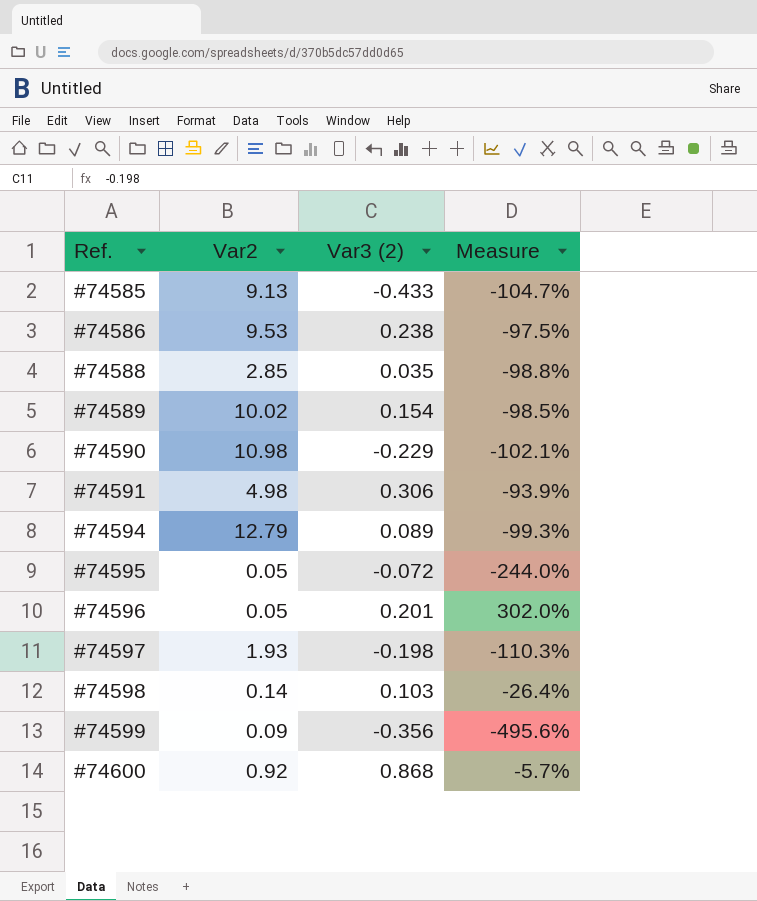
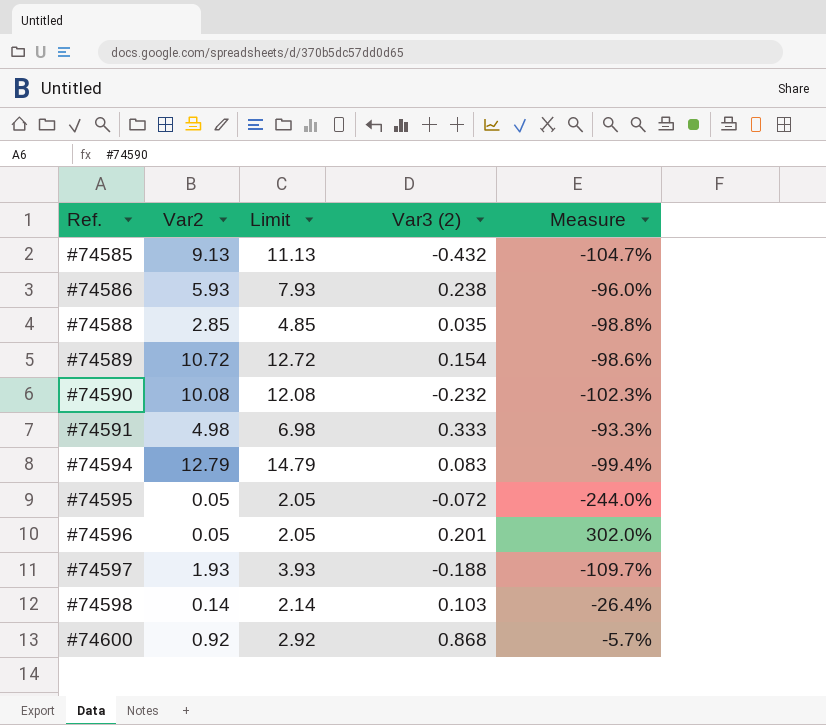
column Limit | formula: none -> [Var2] + 2
row #74599: 0.09 | -0.356 | -495.6% -> none
#74585 | Var3 (2): -0.433 -> -0.432
#74586 | Var2: 9.53 -> 5.93
#74586 | Measure: -97.5% -> -96.0%
#74589 | Var2: 10.02 -> 10.72
#74589 | Measure: -98.5% -> -98.6%
#74590 | Var2: 10.98 -> 10.08
#74590 | Var3 (2): -0.229 -> -0.232
#74590 | Measure: -102.1% -> -102.3%
#74591 | Var3 (2): 0.306 -> 0.333
#74591 | Measure: -93.9% -> -93.3%
#74594 | Var3 (2): 0.089 -> 0.083
#74594 | Measure: -99.3% -> -99.4%
#74597 | Var3 (2): -0.198 -> -0.188
#74597 | Measure: -110.3% -> -109.7%

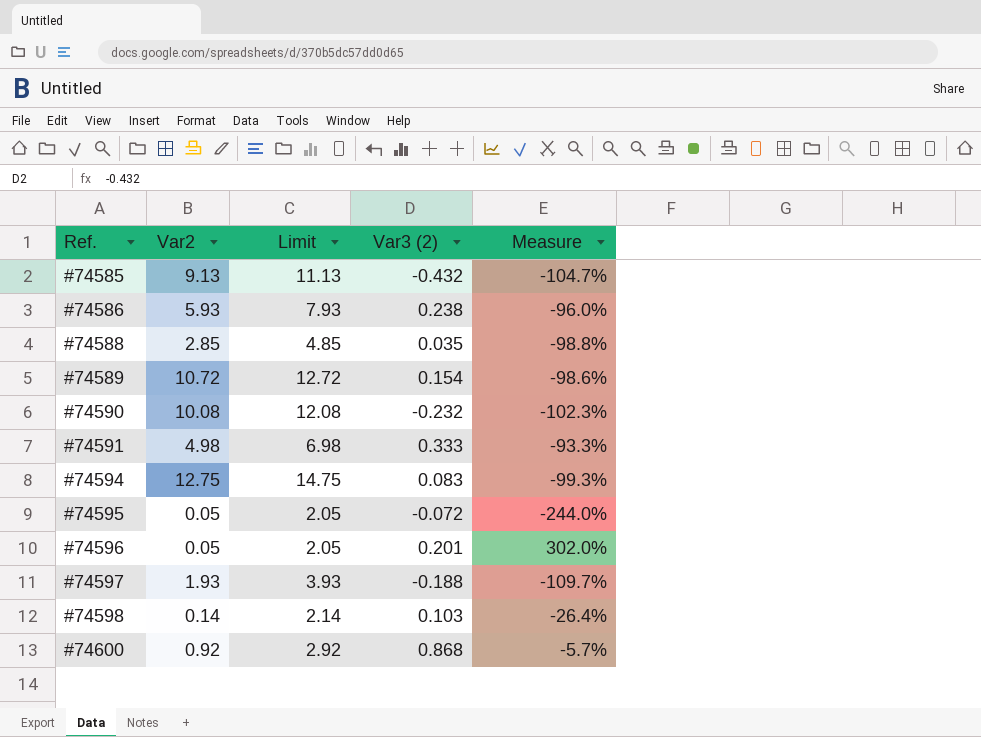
#74594 | Var2: 12.79 -> 12.75
#74594 | Limit: 14.79 -> 14.75
#74594 | Measure: -99.4% -> -99.3%

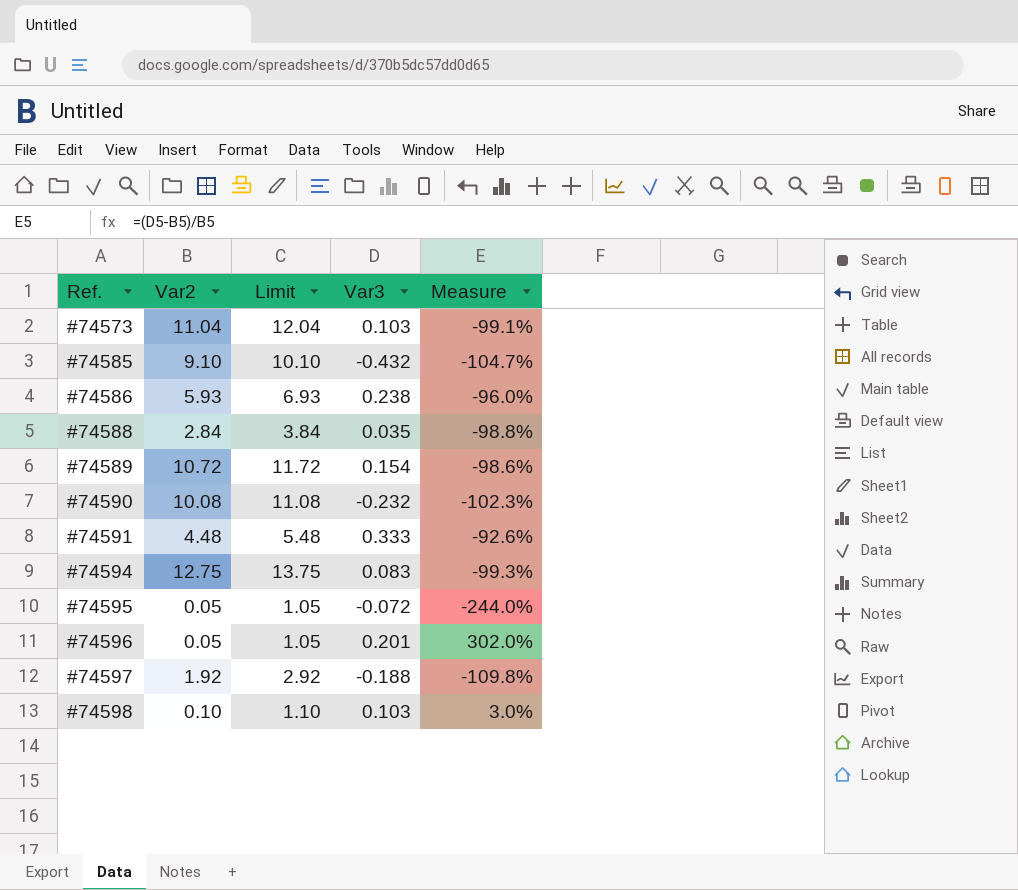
column Limit | formula: [Var2] + 2 -> [Var2] + 1
column name: Var3 (2) -> Var3
row #74600: 0.92 | 2.92 | 0.868 | -5.7% -> none
row #74573: none -> 11.04 | 12.04 | 0.103 | -99.1%
#74585 | Var2: 9.13 -> 9.10
#74588 | Var2: 2.85 -> 2.84
#74591 | Var2: 4.98 -> 4.48
#74591 | Measure: -93.3% -> -92.6%
#74597 | Var2: 1.93 -> 1.92
#74597 | Measure: -109.7% -> -109.8%
#74598 | Var2: 0.14 -> 0.10
#74598 | Measure: -26.4% -> 3.0%

